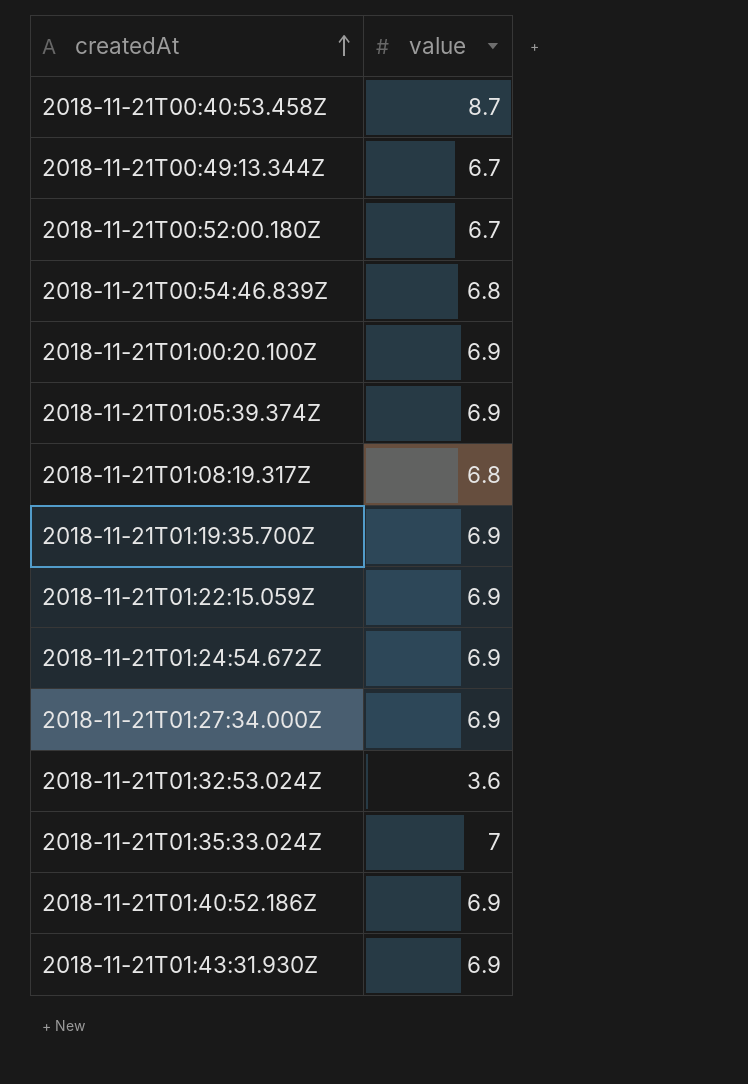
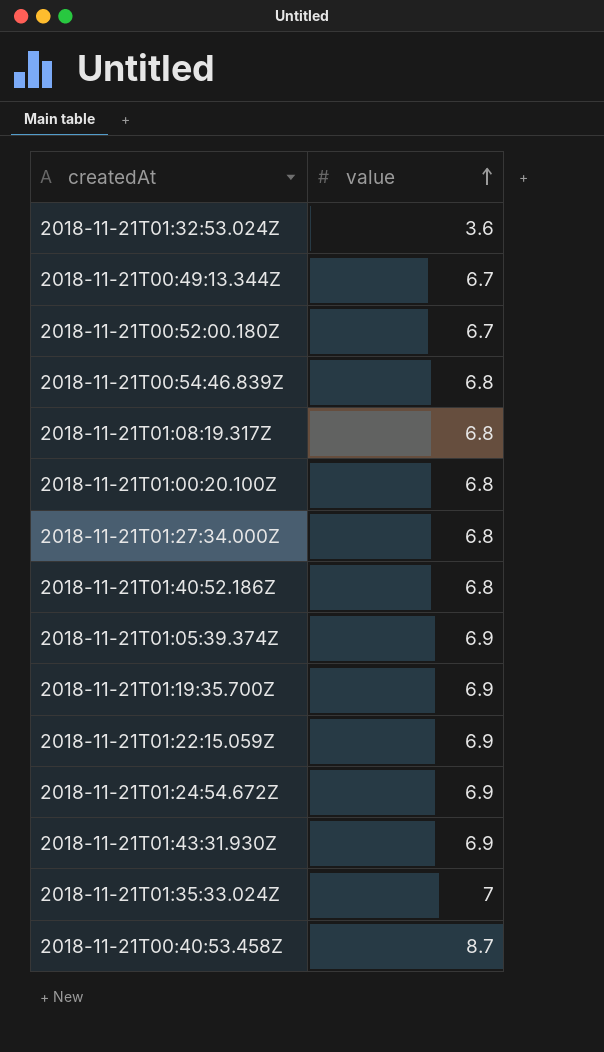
row order: createdAt ascending -> value ascending
2018-11-21T01:00:20.100Z | value: 6.9 -> 6.8
2018-11-21T01:27:34.000Z | value: 6.9 -> 6.8
2018-11-21T01:40:52.186Z | value: 6.9 -> 6.8

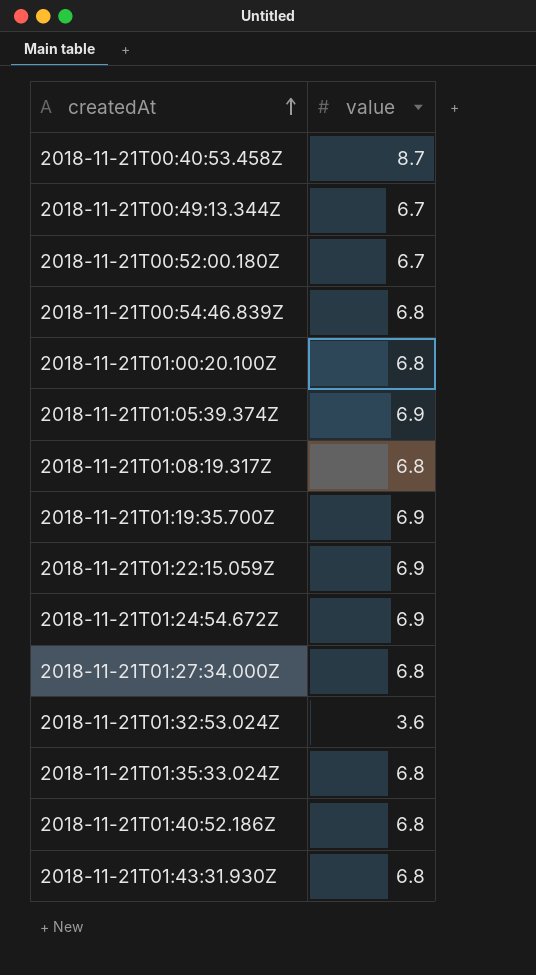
row order: value ascending -> createdAt ascending
2018-11-21T01:35:33.024Z | value: 7 -> 6.8
2018-11-21T01:43:31.930Z | value: 6.9 -> 6.8

